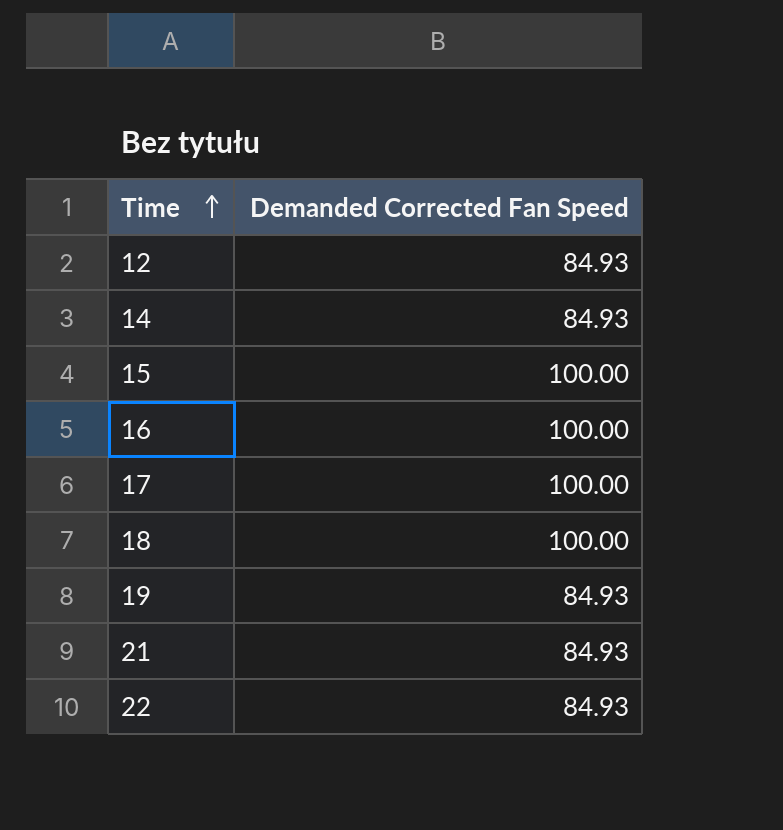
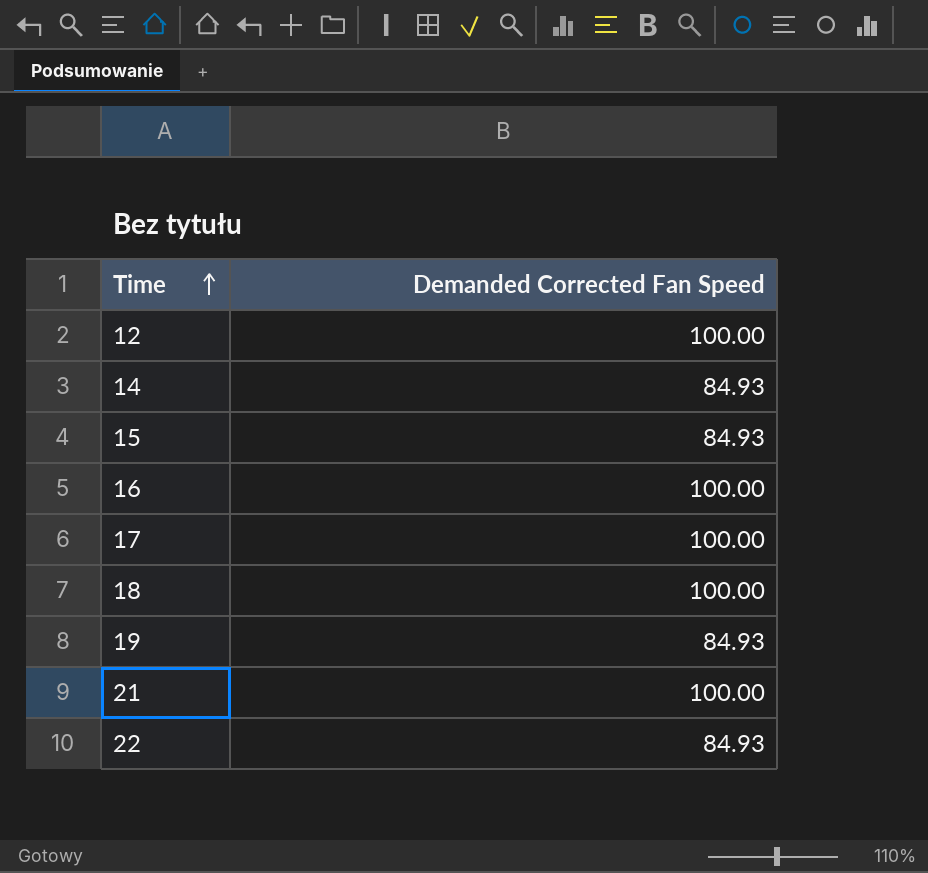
12 | Demanded Corrected Fan Speed: 84.93 -> 100.00
15 | Demanded Corrected Fan Speed: 100.00 -> 84.93
21 | Demanded Corrected Fan Speed: 84.93 -> 100.00

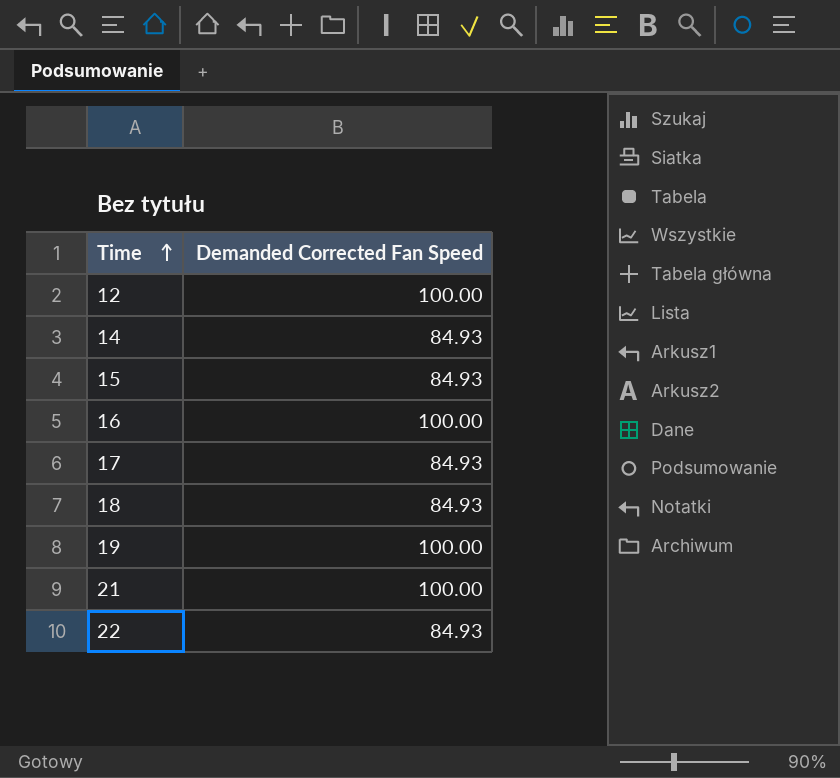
17 | Demanded Corrected Fan Speed: 100.00 -> 84.93
18 | Demanded Corrected Fan Speed: 100.00 -> 84.93
19 | Demanded Corrected Fan Speed: 84.93 -> 100.00

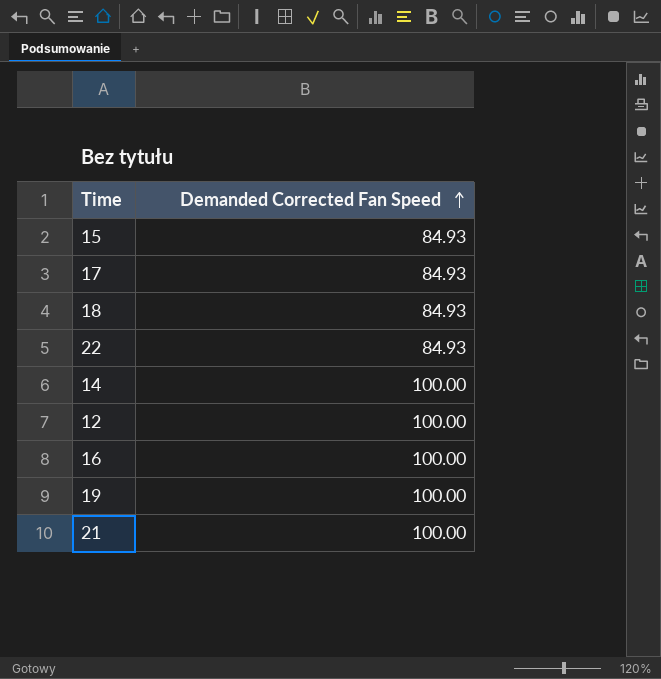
row order: Time ascending -> Demanded Corrected Fan Speed ascending
14 | Demanded Corrected Fan Speed: 84.93 -> 100.00

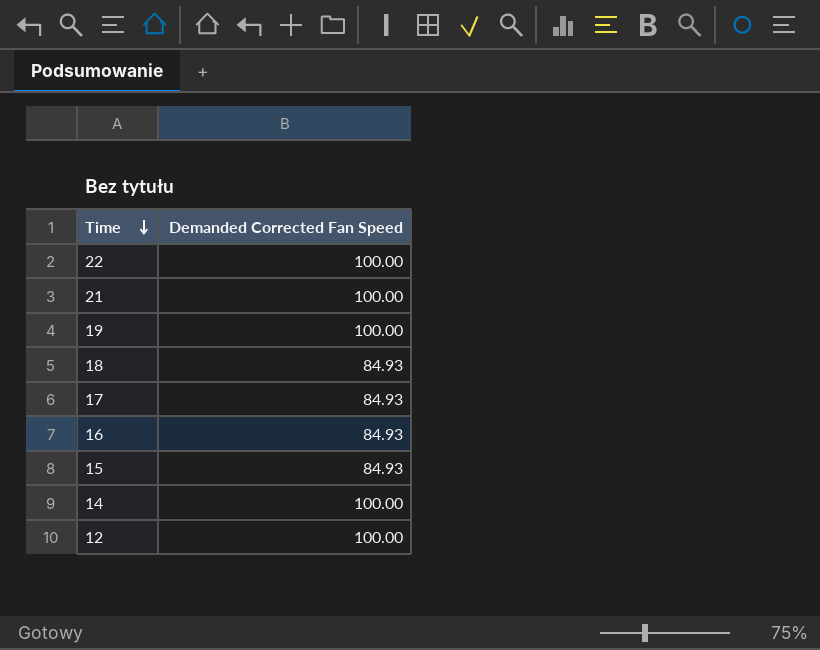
row order: Demanded Corrected Fan Speed ascending -> Time descending
22 | Demanded Corrected Fan Speed: 84.93 -> 100.00
16 | Demanded Corrected Fan Speed: 100.00 -> 84.93

